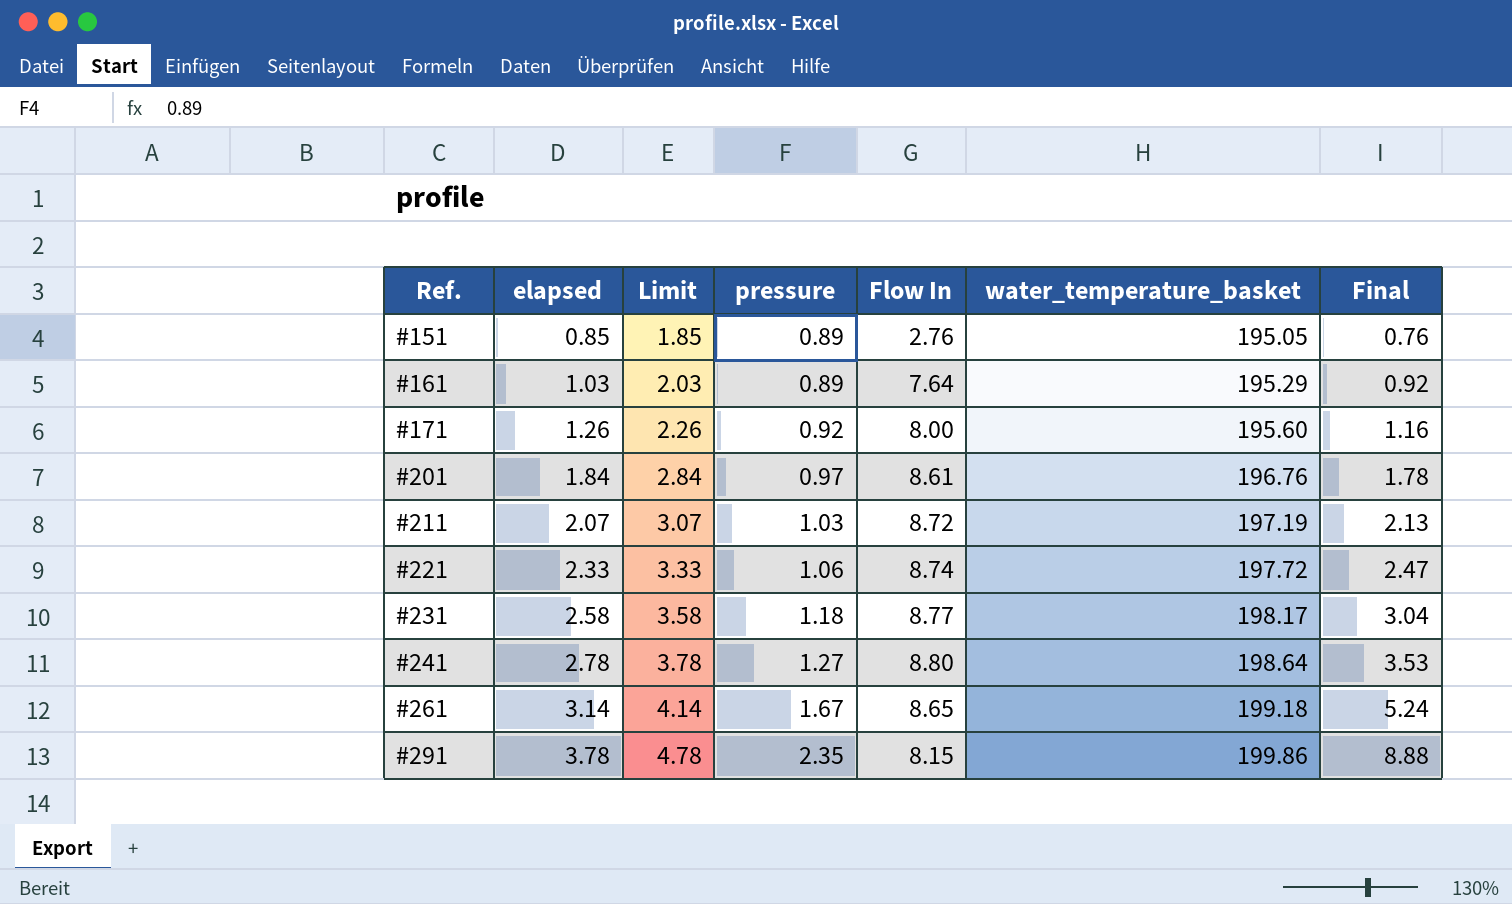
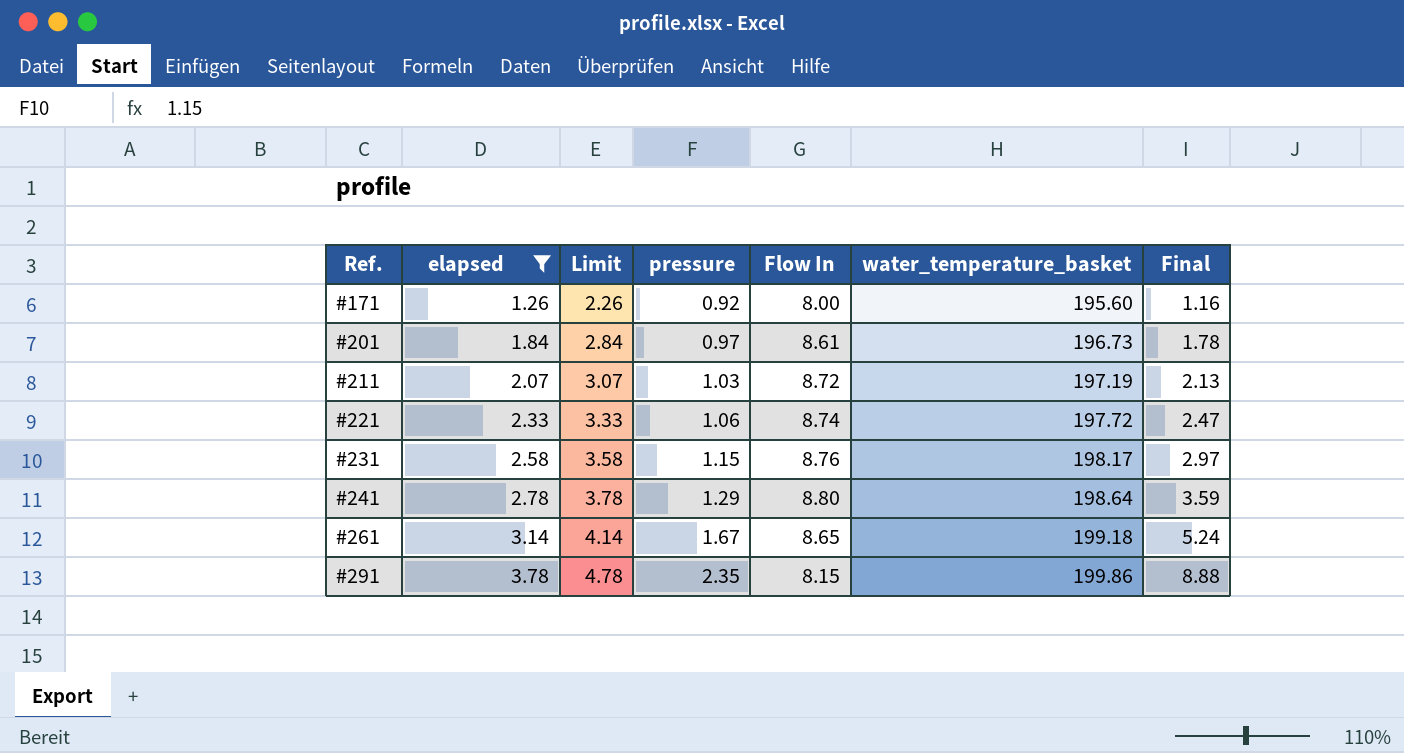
filter: none -> elapsed >= 1.26
#201 | water_temperature_basket: 196.76 -> 196.73
#231 | pressure: 1.18 -> 1.15
#231 | Flow In: 8.77 -> 8.76
#231 | Final: 3.04 -> 2.97
#241 | pressure: 1.27 -> 1.29
#241 | Final: 3.53 -> 3.59

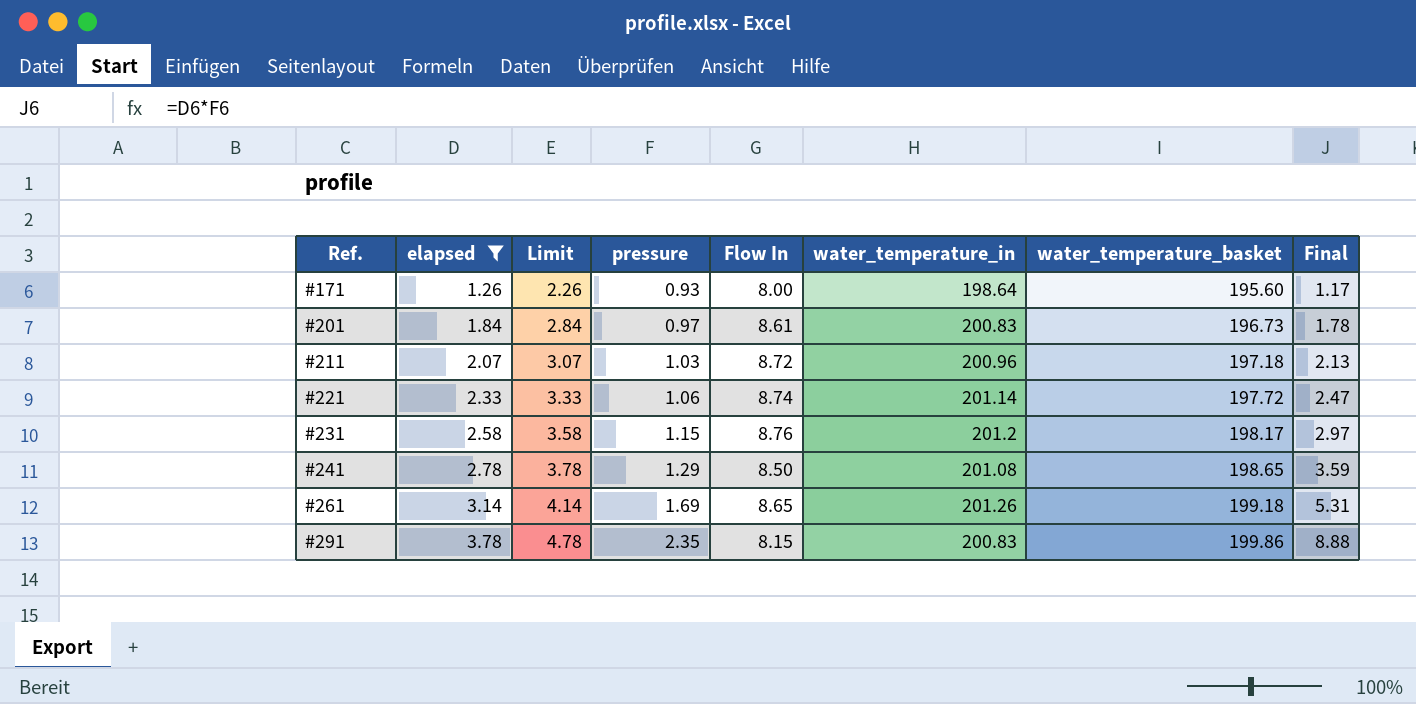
column water_temperature_in | position: none -> 6
#171 | pressure: 0.92 -> 0.93
#171 | Final: 1.16 -> 1.17
#211 | water_temperature_basket: 197.19 -> 197.18
#241 | Flow In: 8.80 -> 8.50
#241 | water_temperature_basket: 198.64 -> 198.65
#261 | pressure: 1.67 -> 1.69
#261 | Final: 5.24 -> 5.31

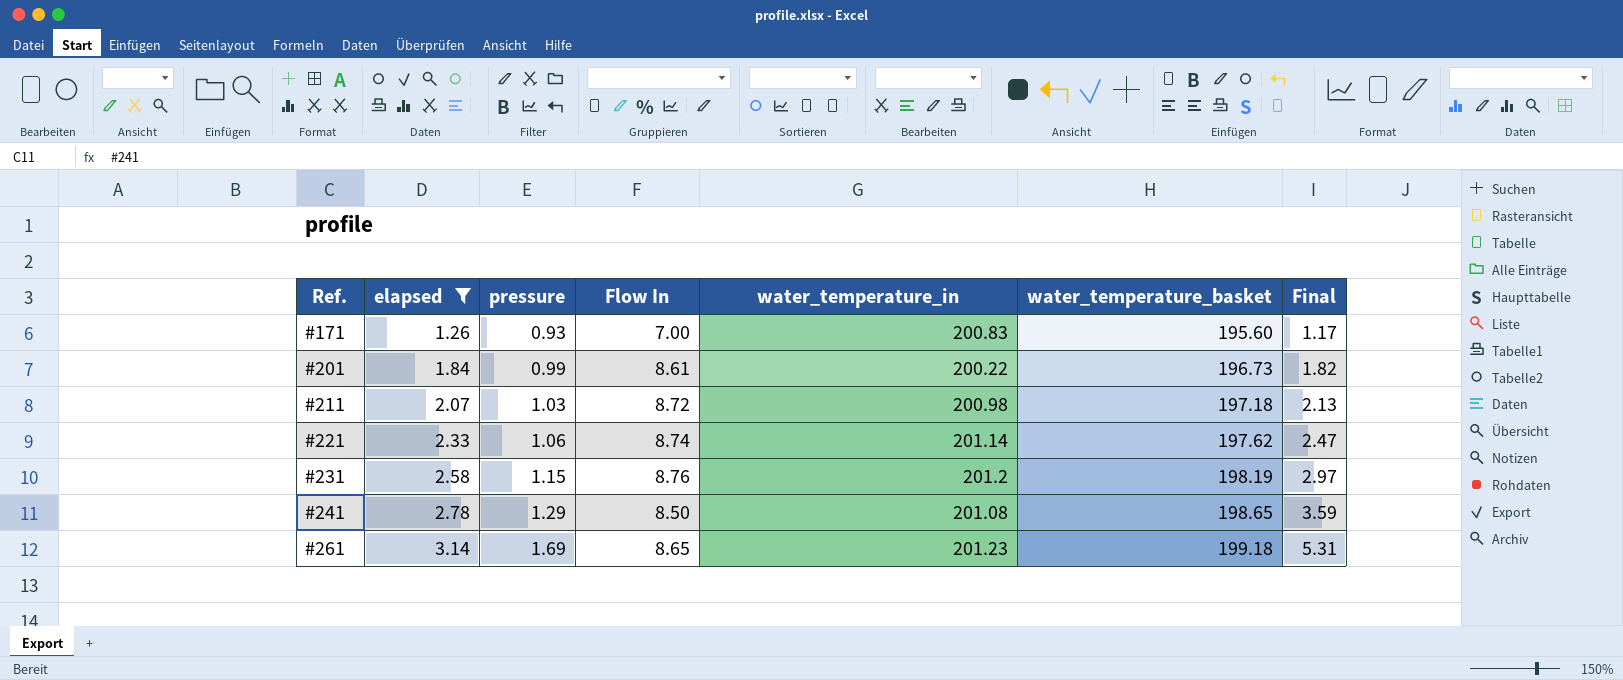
column Limit | formula: [elapsed] + 1 -> none
row #291: 3.78 | 4.78 | 2.35 | 8.15 | 200.83 | 199.86 | 8.88 -> none
#171 | Flow In: 8.00 -> 7.00
#171 | water_temperature_in: 198.64 -> 200.83
#201 | pressure: 0.97 -> 0.99
#201 | water_temperature_in: 200.83 -> 200.22
#201 | Final: 1.78 -> 1.82
#211 | water_temperature_in: 200.96 -> 200.98
#221 | water_temperature_basket: 197.72 -> 197.62
#231 | water_temperature_basket: 198.17 -> 198.19
#261 | water_temperature_in: 201.26 -> 201.23

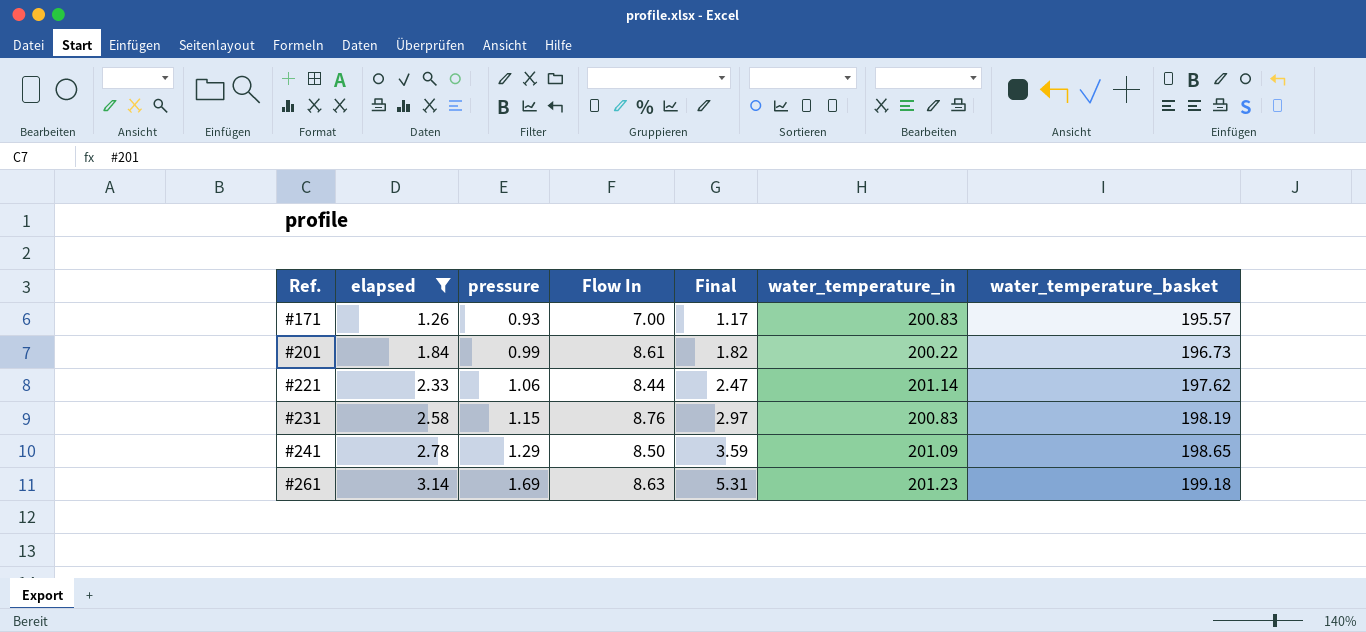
column Final | position: 7 -> 5
row #211: 2.07 | 1.03 | 8.72 | 200.98 | 197.18 | 2.13 -> none
#171 | water_temperature_basket: 195.60 -> 195.57
#221 | Flow In: 8.74 -> 8.44
#231 | water_temperature_in: 201.2 -> 200.83
#241 | water_temperature_in: 201.08 -> 201.09
#261 | Flow In: 8.65 -> 8.63

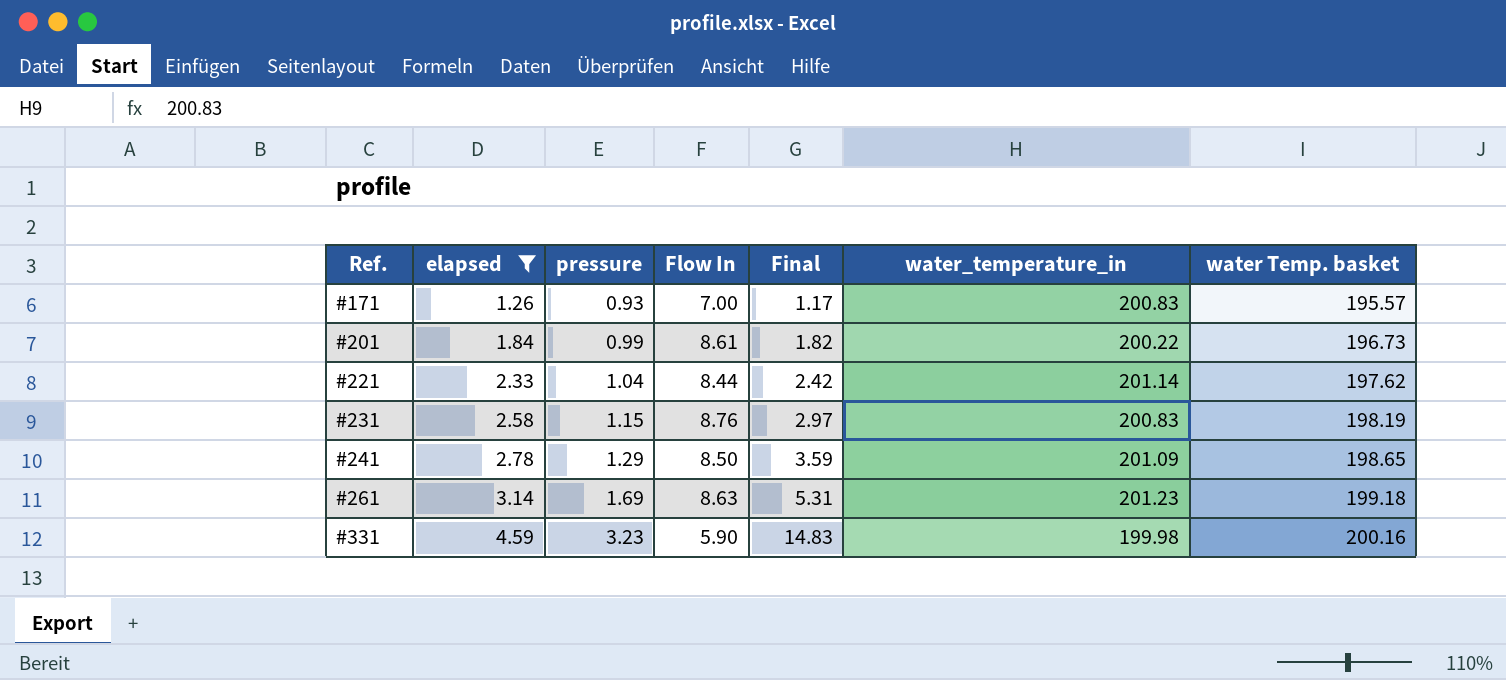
column name: water_temperature_basket -> water Temp. basket
#221 | pressure: 1.06 -> 1.04
#221 | Final: 2.47 -> 2.42
row #331: none -> 4.59 | 3.23 | 5.90 | 14.83 | 199.98 | 200.16

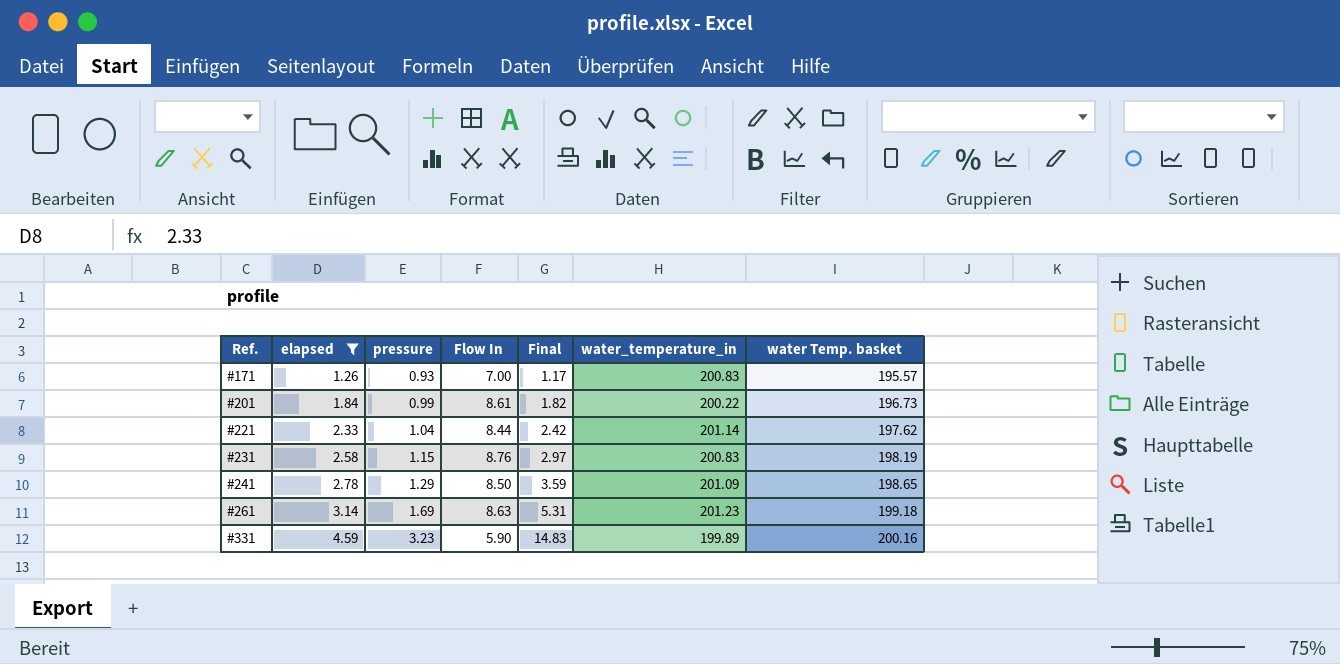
#331 | water_temperature_in: 199.98 -> 199.89

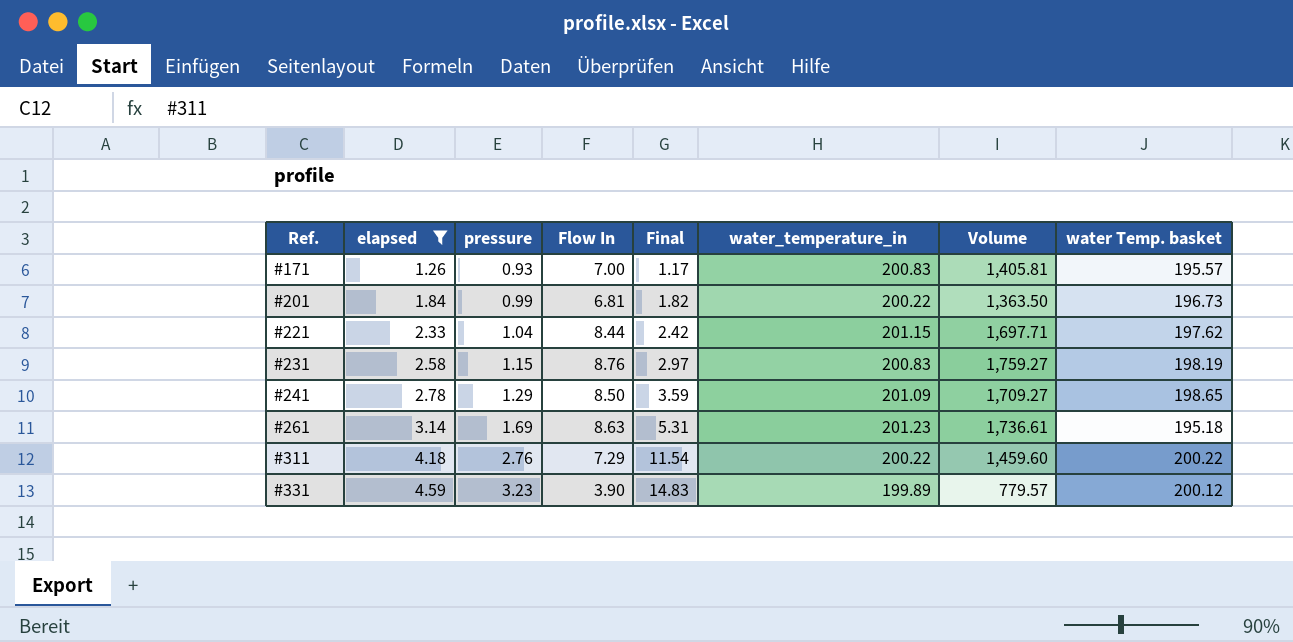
column Volume | formula: none -> [Flow In] * [water_temperature_in]
#201 | Flow In: 8.61 -> 6.81
#221 | water_temperature_in: 201.14 -> 201.15
#261 | water Temp. basket: 199.18 -> 195.18
row #311: none -> 4.18 | 2.76 | 7.29 | 11.54 | 200.22 | 1,459.60 | 200.22
#331 | Flow In: 5.90 -> 3.90
#331 | water Temp. basket: 200.16 -> 200.12

